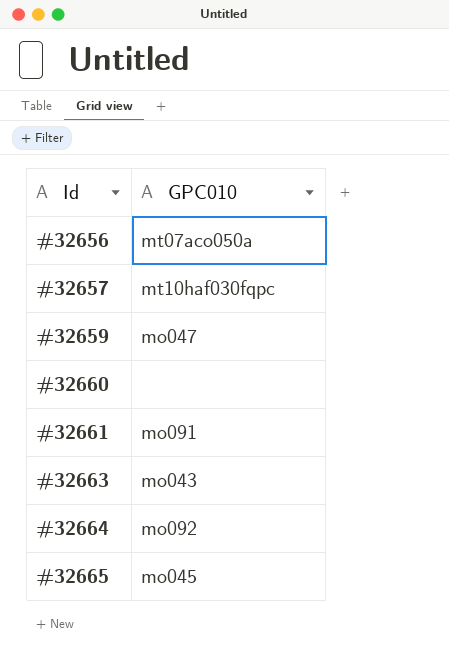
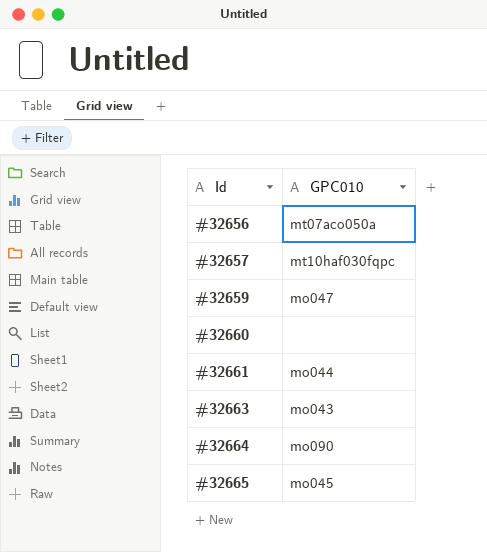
#32661 | GPC010: mo091 -> mo044
#32664 | GPC010: mo092 -> mo090

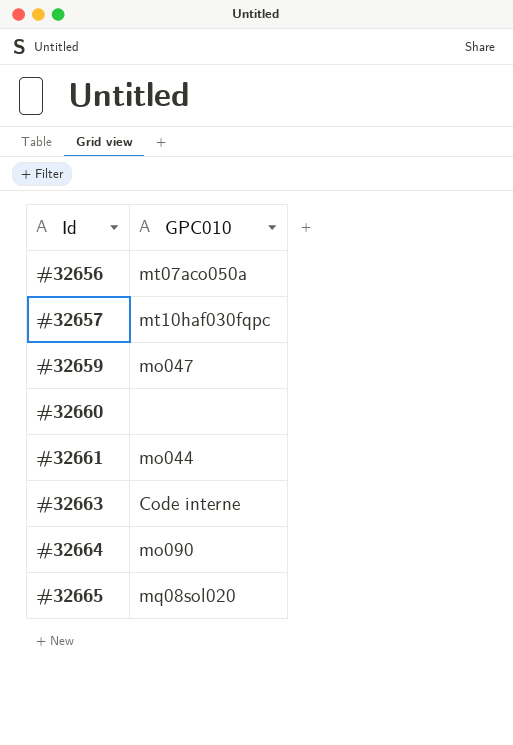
#32663 | GPC010: mo043 -> Code interne
#32665 | GPC010: mo045 -> mq08sol020

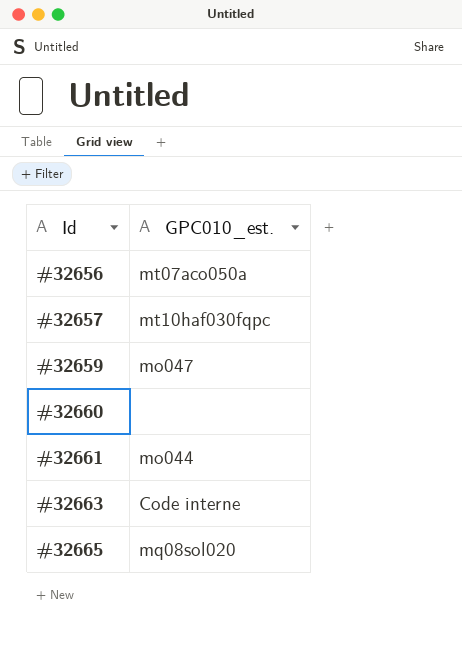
column name: GPC010 -> GPC010_est.
row #32664: mo090 -> none

